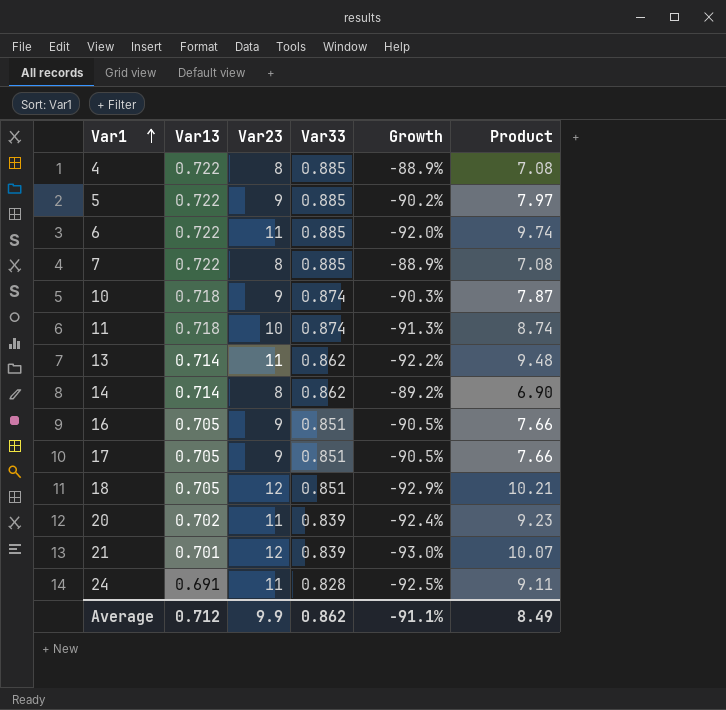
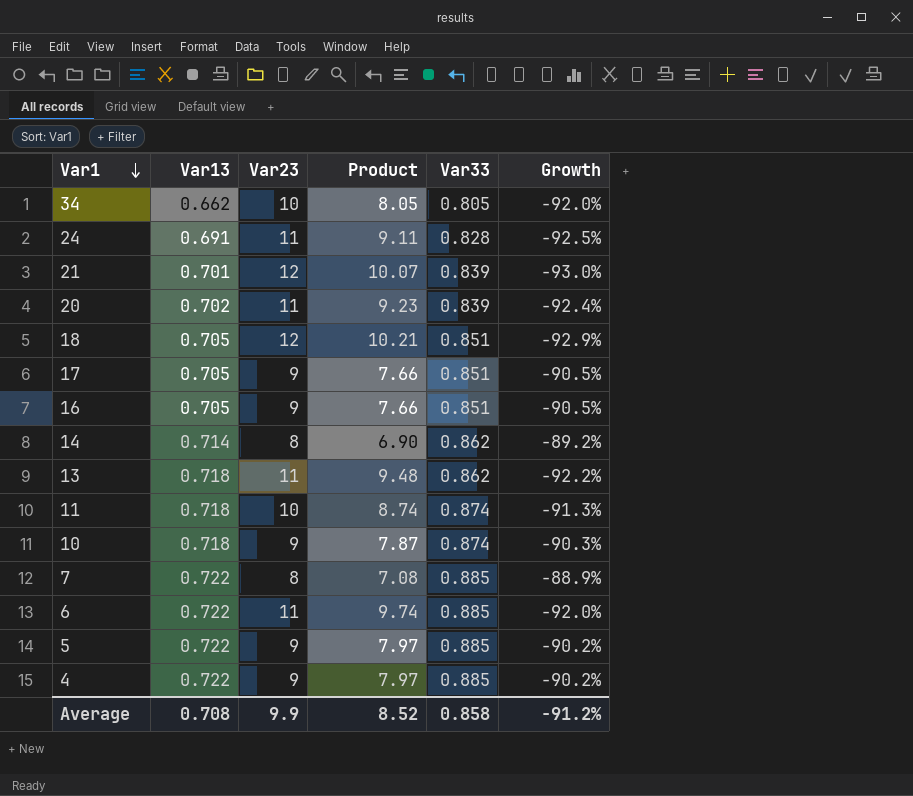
row order: Var1 ascending -> Var1 descending
column Product | position: 6 -> 4
row 34: none -> 0.662 | 10 | 8.05 | 0.805 | -92.0%
13 | Var13: 0.714 -> 0.718
4 | Var23: 8 -> 9
4 | Product: 7.08 -> 7.97
4 | Growth: -88.9% -> -90.2%
Average | Var13: 0.712 -> 0.708
Average | Product: 8.49 -> 8.52
Average | Var33: 0.862 -> 0.858
Average | Growth: -91.1% -> -91.2%

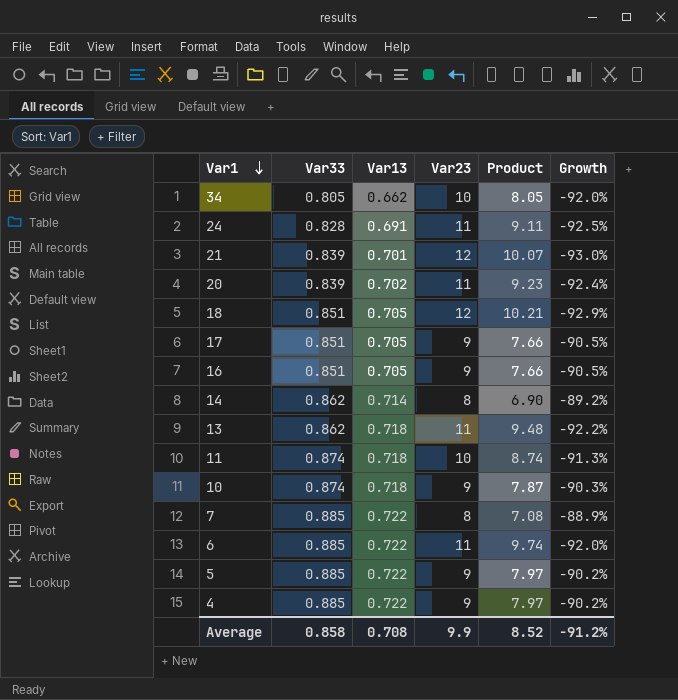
column Var33 | position: 5 -> 2

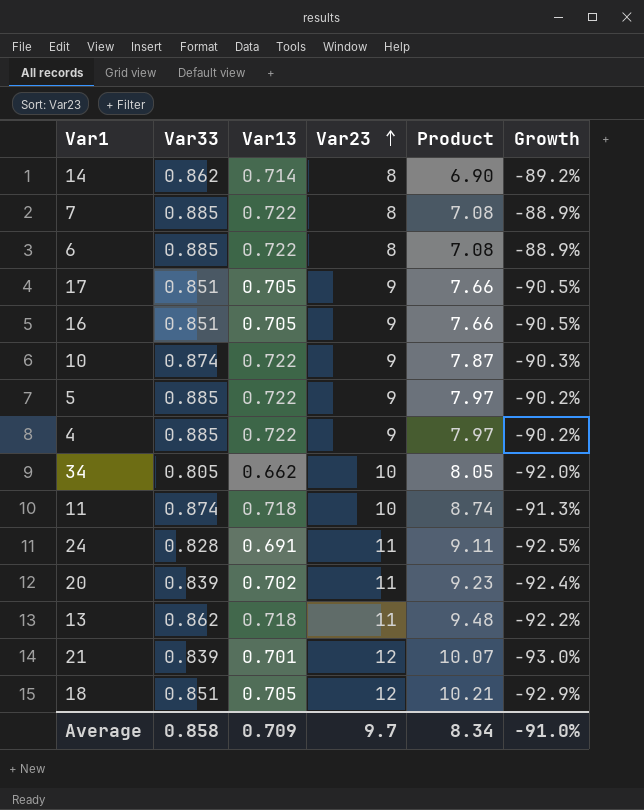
row order: Var1 descending -> Var23 ascending
6 | Var23: 11 -> 8
6 | Product: 9.74 -> 7.08
6 | Growth: -92.0% -> -88.9%
10 | Var13: 0.718 -> 0.722
Average | Var13: 0.708 -> 0.709
Average | Var23: 9.9 -> 9.7
Average | Product: 8.52 -> 8.34
Average | Growth: -91.2% -> -91.0%

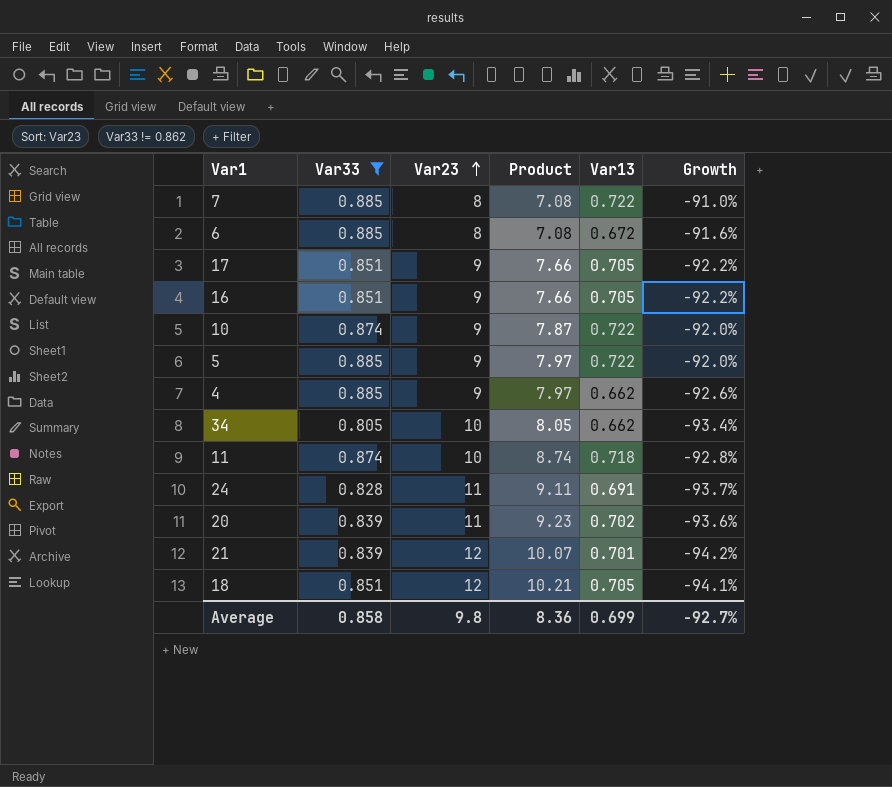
filter: none -> Var33 != 0.862
column Var13 | position: 3 -> 5
column Growth | formula: ([Var33] - [Var23]) / [Var23] -> ([Var13] - [Var23]) / [Var23]
6 | Var13: 0.722 -> 0.672
4 | Var13: 0.722 -> 0.662
Average | Var23: 9.7 -> 9.8
Average | Product: 8.34 -> 8.36
Average | Var13: 0.709 -> 0.699
Average | Growth: -91.0% -> -92.7%

